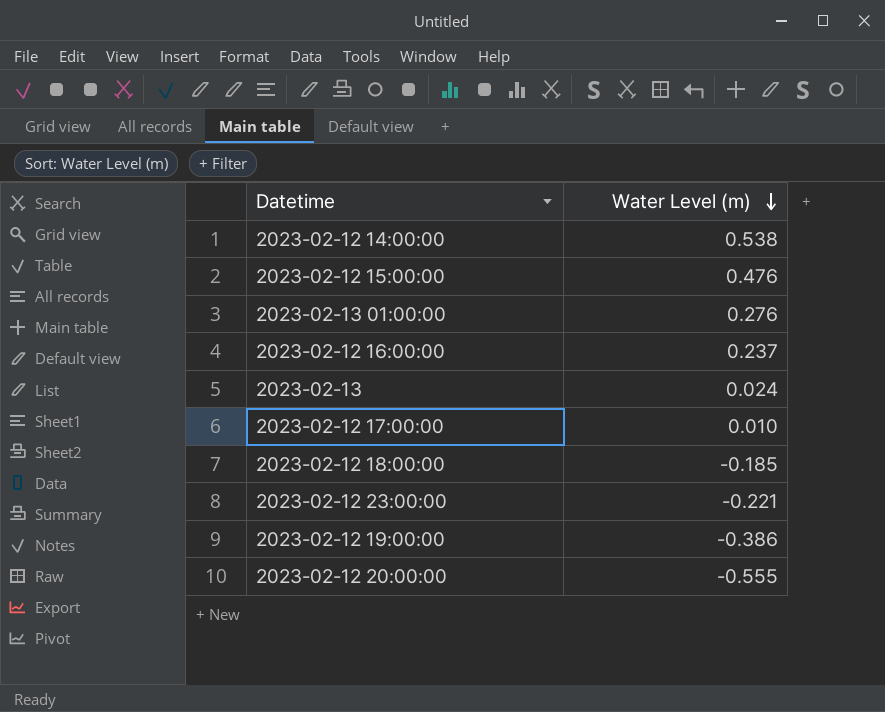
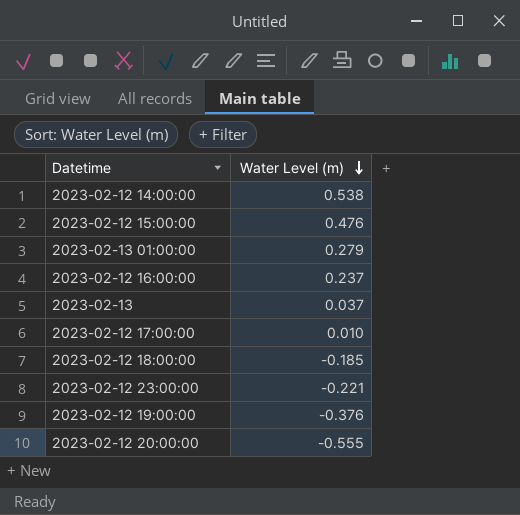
2023-02-13 01:00:00 | Water Level (m): 0.276 -> 0.279
2023-02-13 | Water Level (m): 0.024 -> 0.037
2023-02-12 19:00:00 | Water Level (m): -0.386 -> -0.376

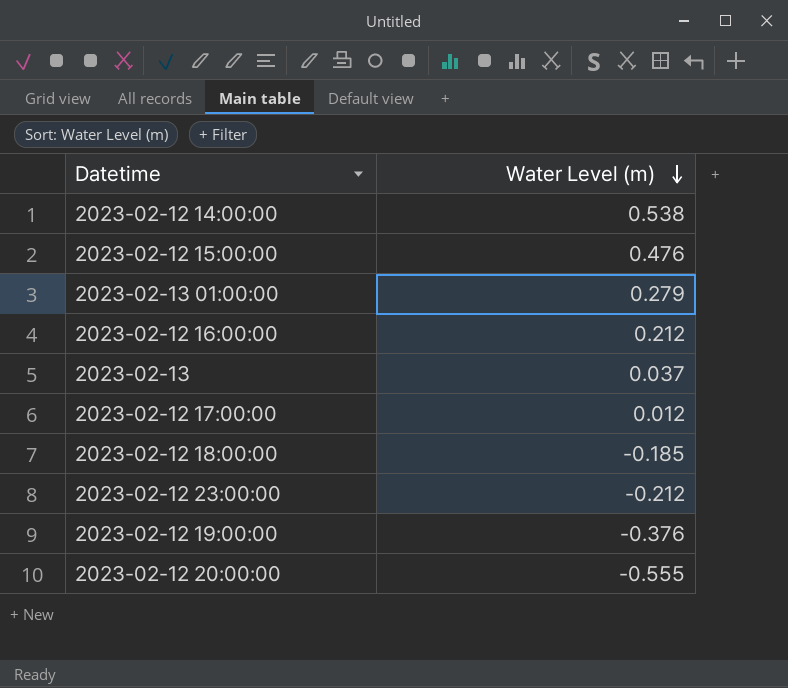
2023-02-12 16:00:00 | Water Level (m): 0.237 -> 0.212
2023-02-12 17:00:00 | Water Level (m): 0.010 -> 0.012
2023-02-12 23:00:00 | Water Level (m): -0.221 -> -0.212

